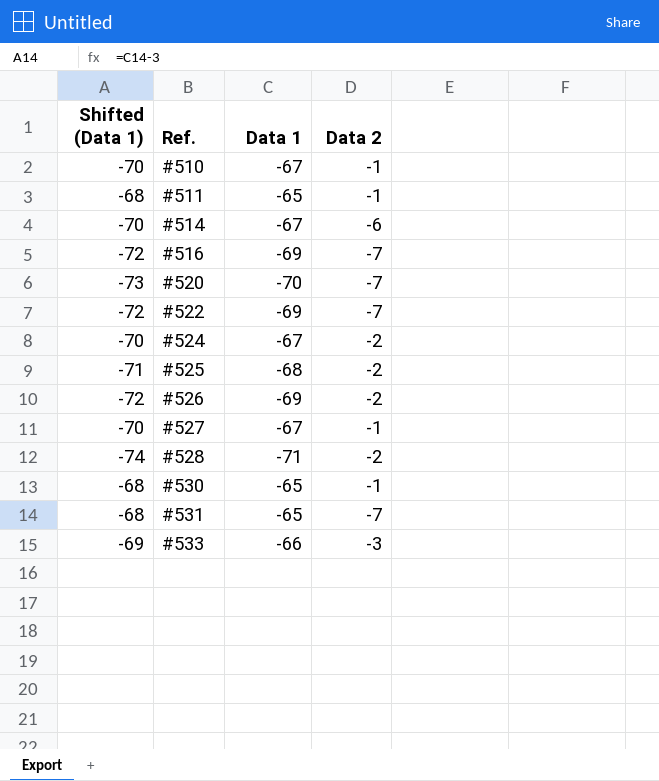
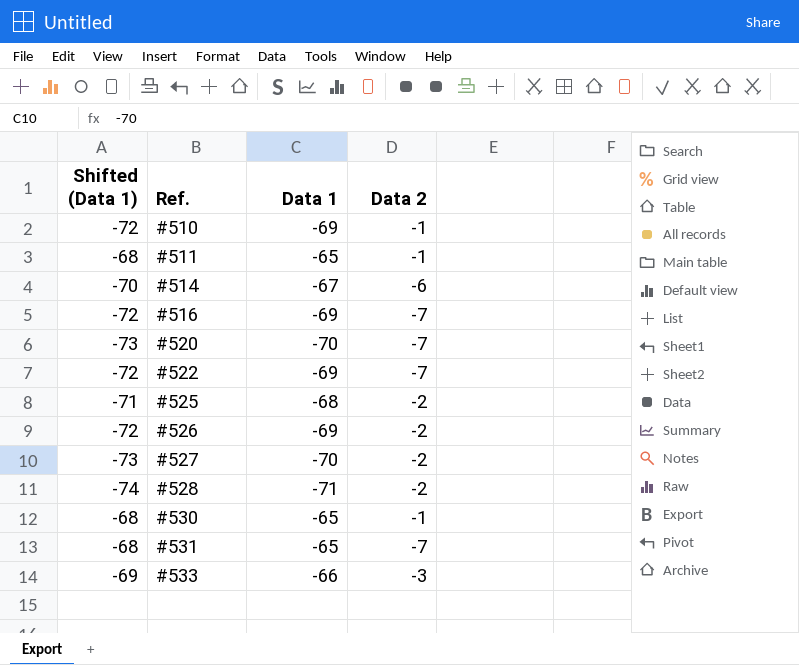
row #524: -70 | -67 | -2 -> none
#510 | Shifted (Data 1): -70 -> -72
#510 | Data 1: -67 -> -69
#527 | Shifted (Data 1): -70 -> -73
#527 | Data 1: -67 -> -70
#527 | Data 2: -1 -> -2

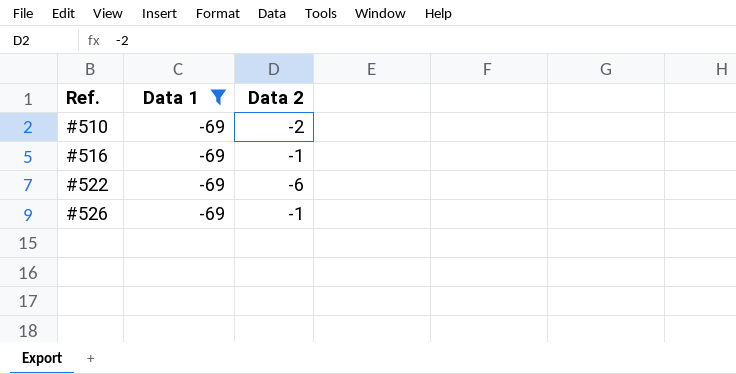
filter: none -> Data 1 = -69
column Shifted (Data 1) | formula: [Data 1] - 3 -> none
#510 | Data 2: -1 -> -2
#516 | Data 2: -7 -> -1
#522 | Data 2: -7 -> -6
#526 | Data 2: -2 -> -1

